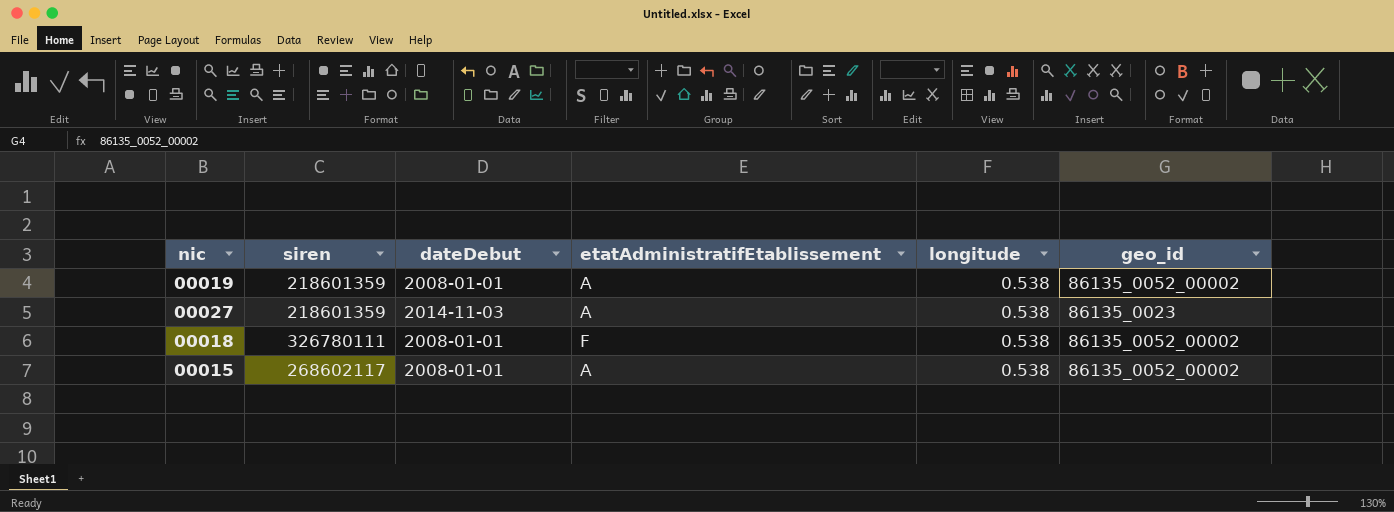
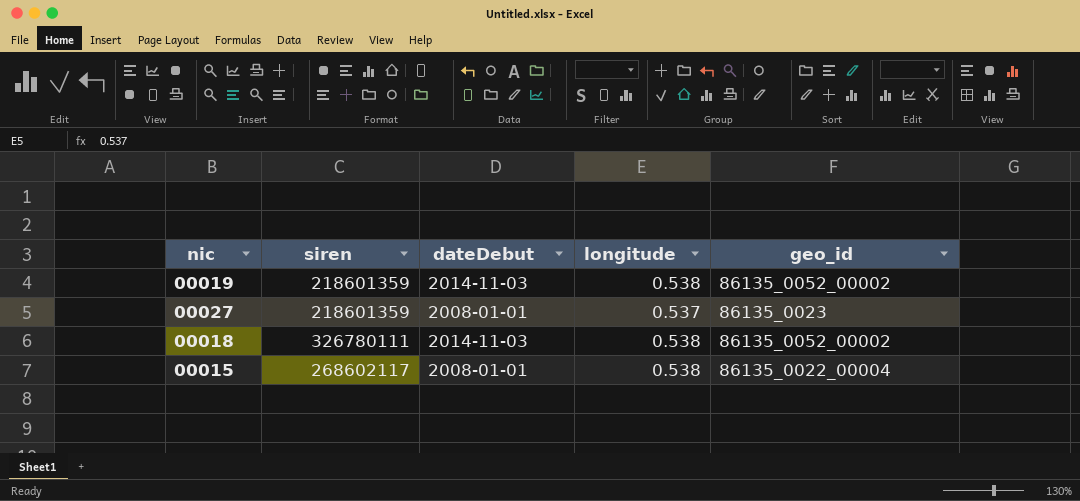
column etatAdministratifEtablissement | position: 4 -> none
00019 | dateDebut: 2008-01-01 -> 2014-11-03
00027 | dateDebut: 2014-11-03 -> 2008-01-01
00027 | longitude: 0.538 -> 0.537
00018 | dateDebut: 2008-01-01 -> 2014-11-03
00015 | geo_id: 86135_0052_00002 -> 86135_0022_00004

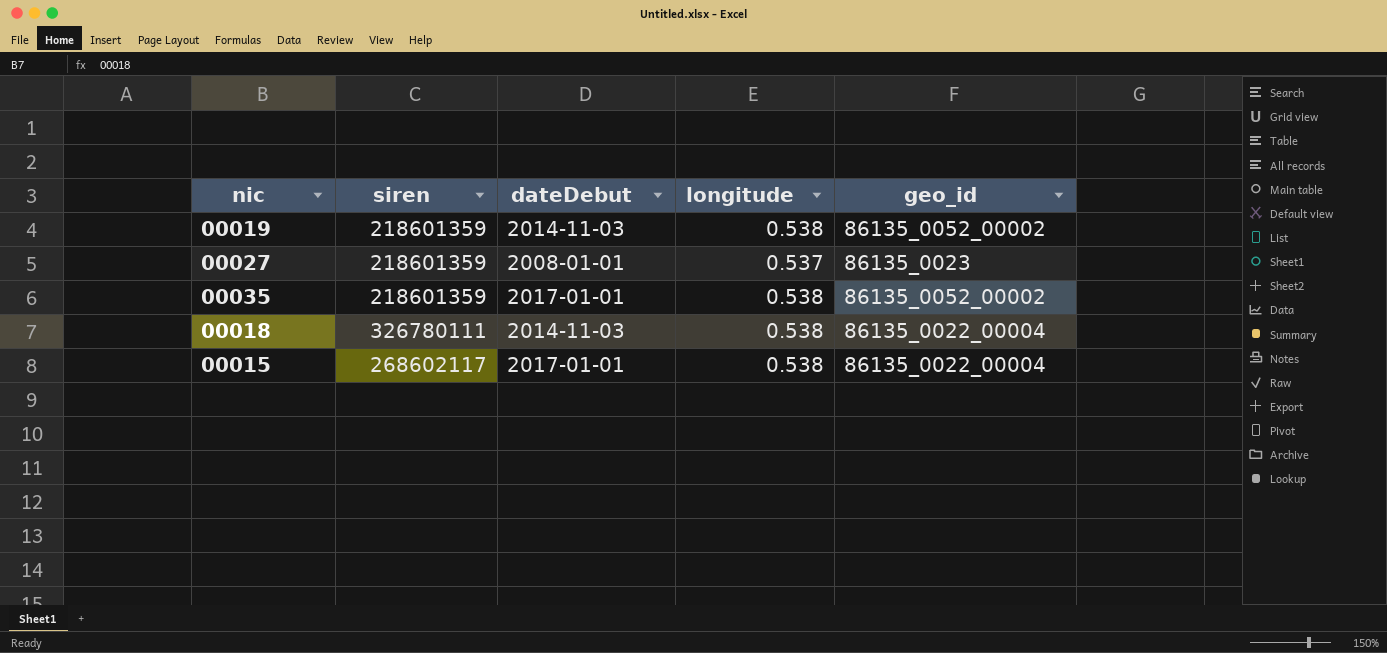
row 00035: none -> 218601359 | 2017-01-01 | 0.538 | 86135_0052_00002
00018 | geo_id: 86135_0052_00002 -> 86135_0022_00004
00015 | dateDebut: 2008-01-01 -> 2017-01-01

